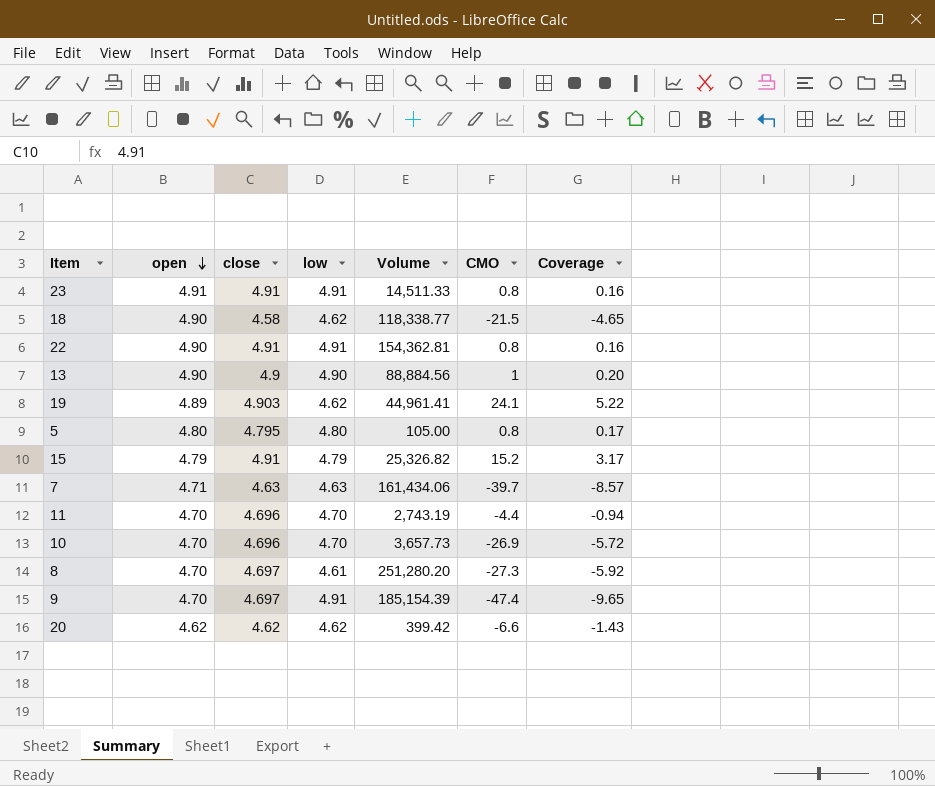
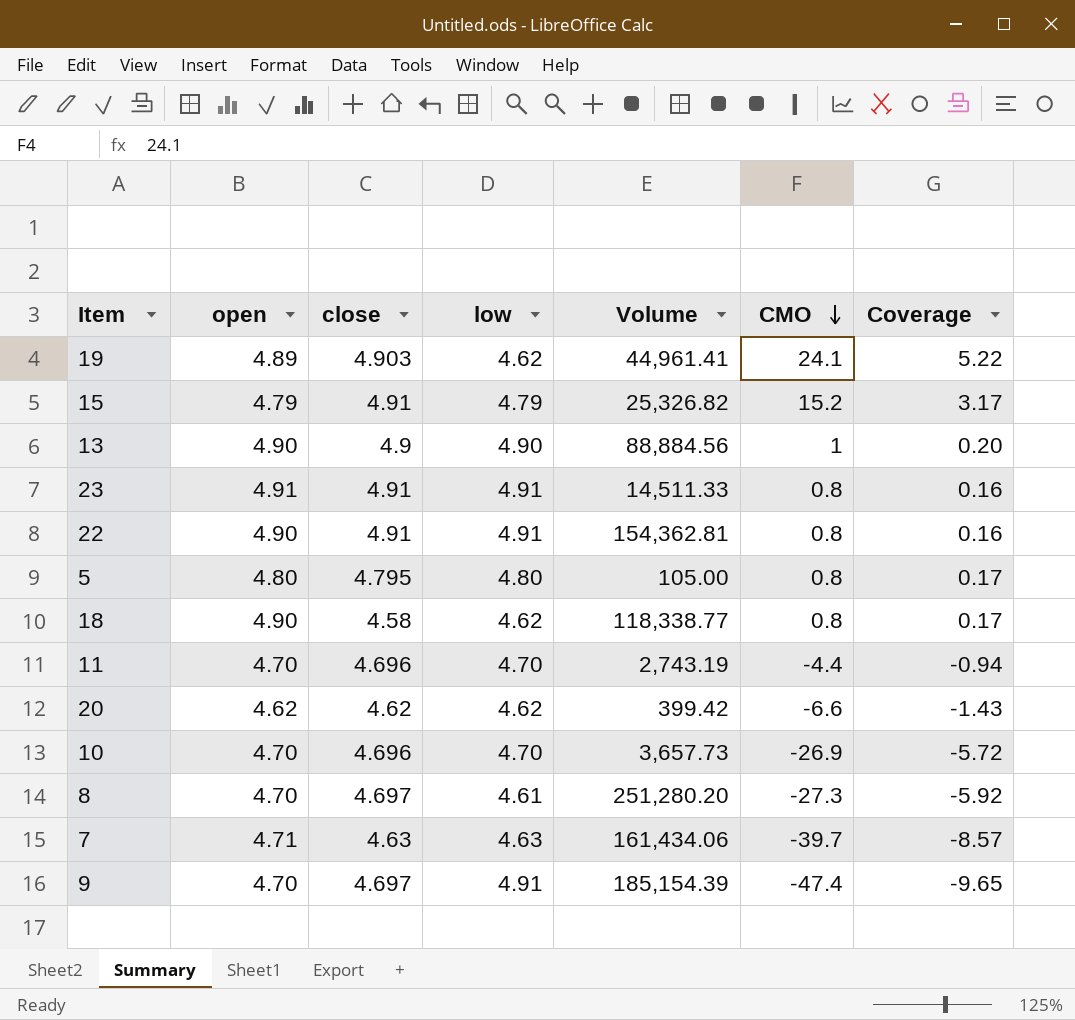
row order: open descending -> CMO descending
18 | CMO: -21.5 -> 0.8
18 | Coverage: -4.65 -> 0.17

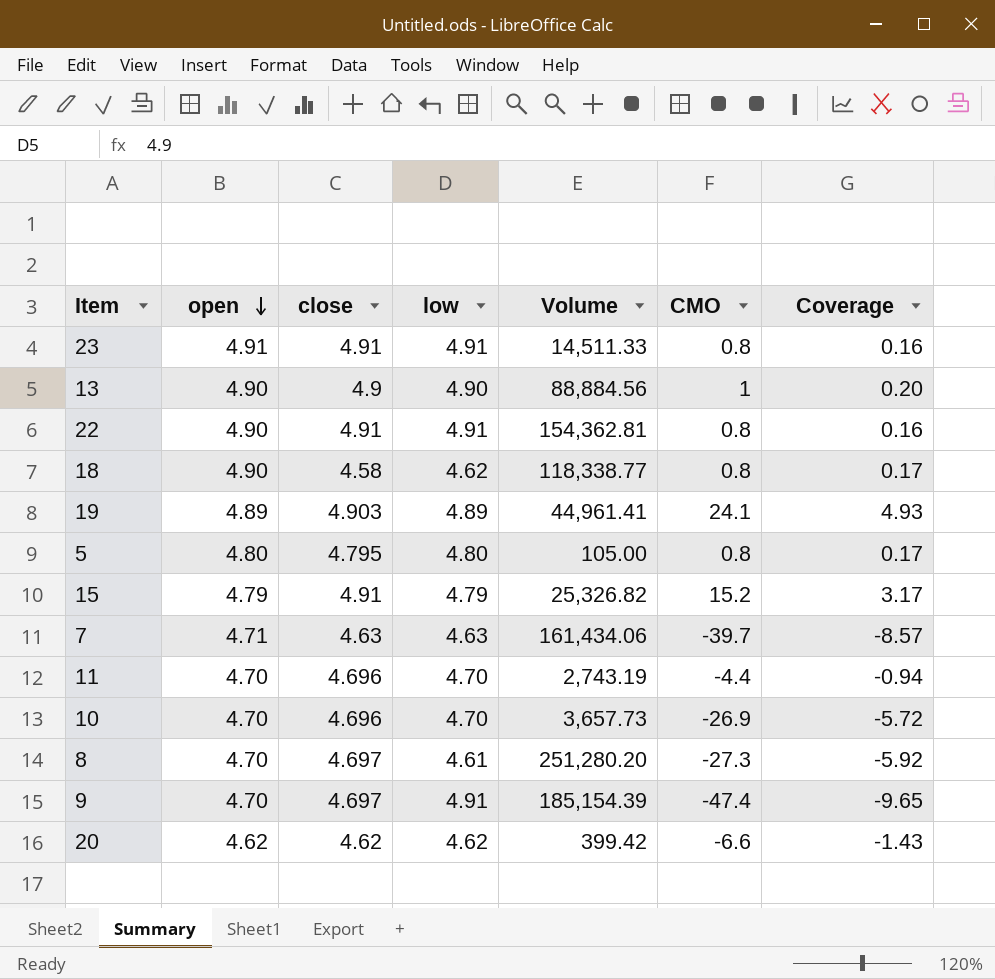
row order: CMO descending -> open descending
19 | low: 4.62 -> 4.89
19 | Coverage: 5.22 -> 4.93

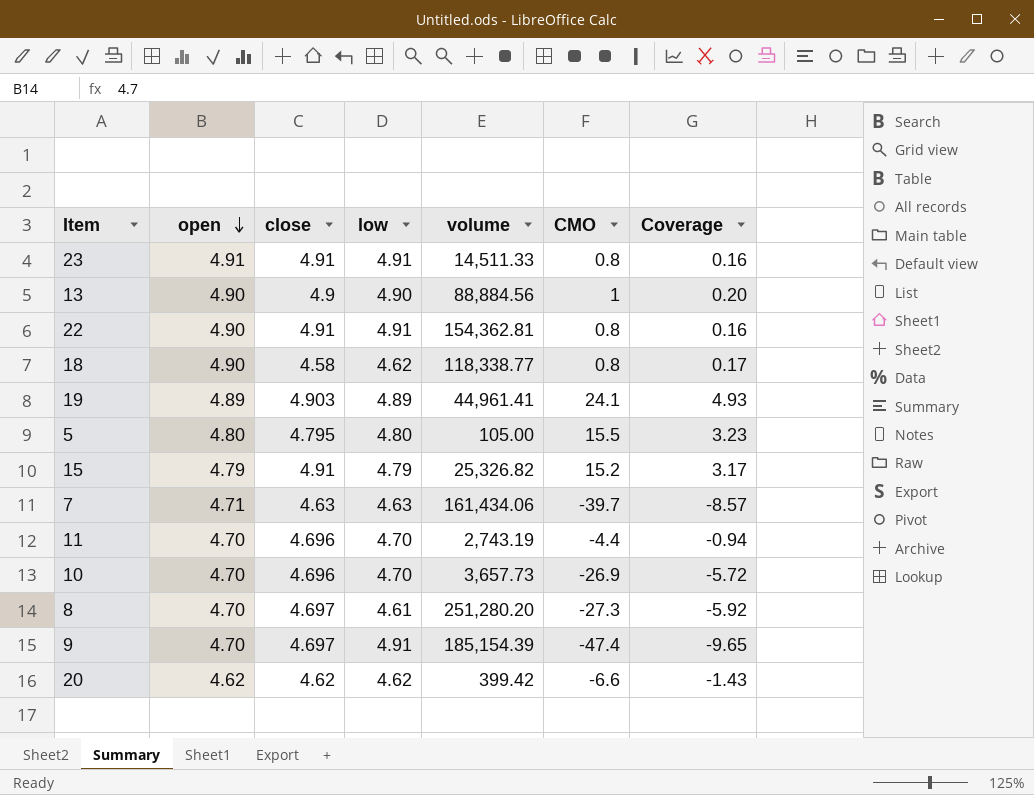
column name: Volume -> volume
5 | CMO: 0.8 -> 15.5
5 | Coverage: 0.17 -> 3.23

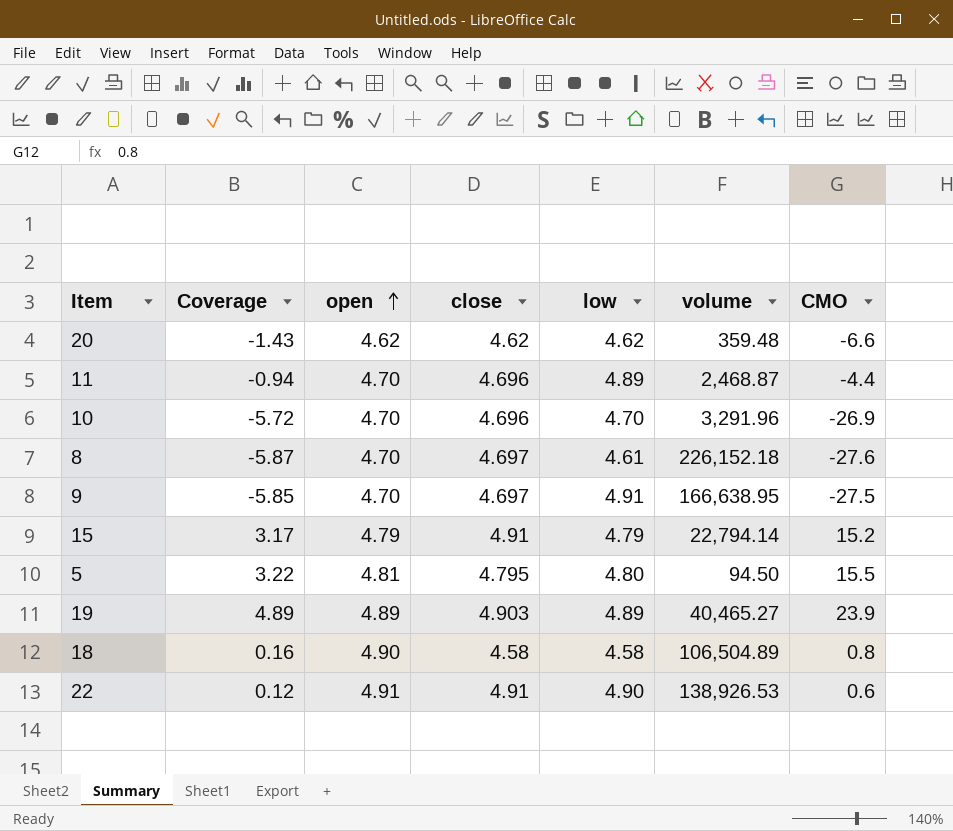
row order: open descending -> open ascending
column Coverage | formula: [CMO] / [low] -> [CMO] / [open]
column Coverage | position: 7 -> 2
row 23: 4.91 | 4.91 | 4.91 | 14,511.33 | 0.8 | 0.16 -> none
row 13: 4.90 | 4.9 | 4.90 | 88,884.56 | 1 | 0.20 -> none
row 7: 4.71 | 4.63 | 4.63 | 161,434.06 | -39.7 | -8.57 -> none
20 | volume: 399.42 -> 359.48
11 | low: 4.70 -> 4.89
11 | volume: 2,743.19 -> 2,468.87
10 | volume: 3,657.73 -> 3,291.96
8 | volume: 251,280.20 -> 226,152.18
8 | CMO: -27.3 -> -27.6
9 | volume: 185,154.39 -> 166,638.95
9 | CMO: -47.4 -> -27.5
15 | volume: 25,326.82 -> 22,794.14
5 | open: 4.80 -> 4.81
5 | volume: 105.00 -> 94.50
19 | volume: 44,961.41 -> 40,465.27
19 | CMO: 24.1 -> 23.9
18 | low: 4.62 -> 4.58
18 | volume: 118,338.77 -> 106,504.89
22 | open: 4.90 -> 4.91
22 | low: 4.91 -> 4.90
22 | volume: 154,362.81 -> 138,926.53
22 | CMO: 0.8 -> 0.6

